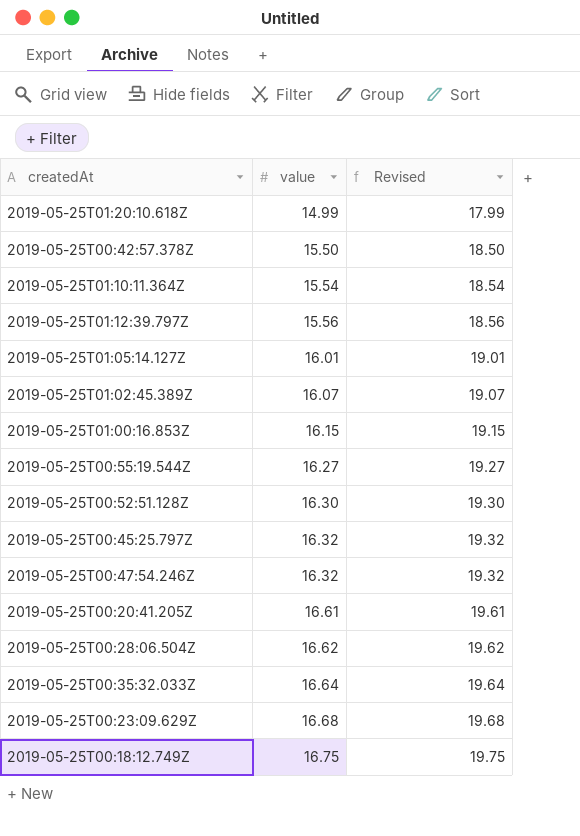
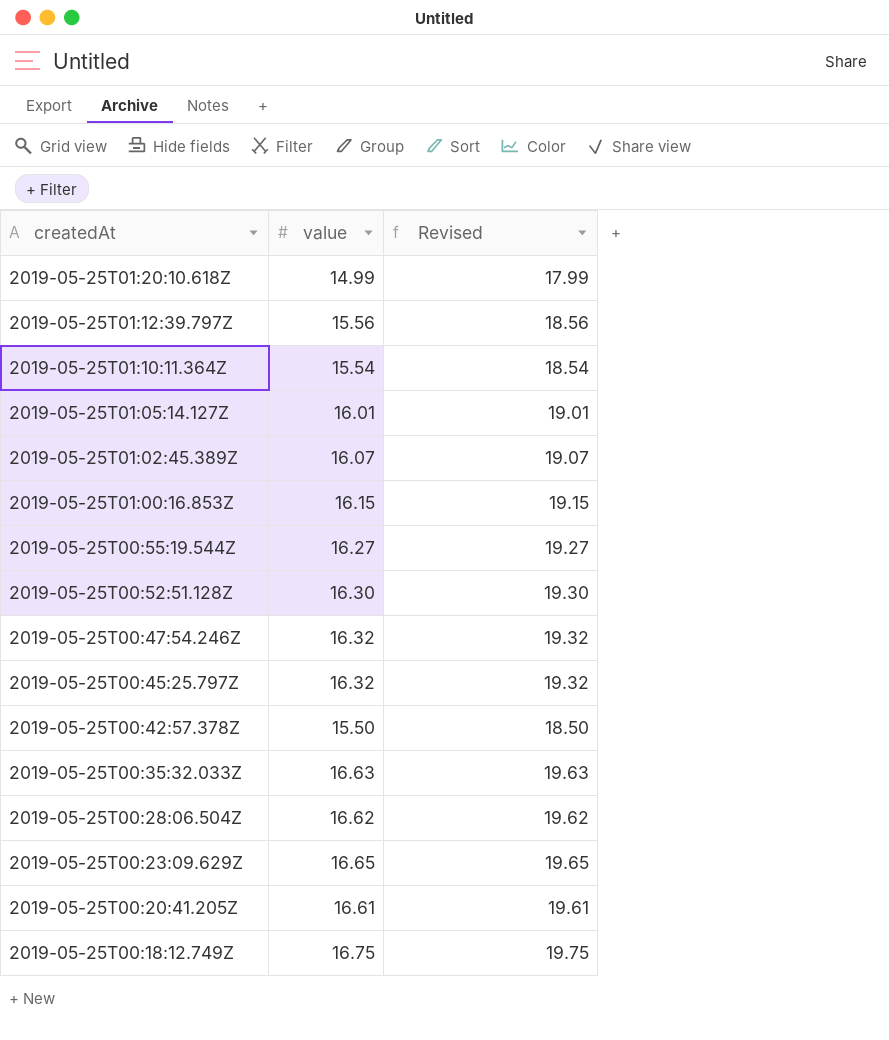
row order: value ascending -> createdAt descending
2019-05-25T00:35:32.033Z | value: 16.64 -> 16.63
2019-05-25T00:35:32.033Z | Revised: 19.64 -> 19.63
2019-05-25T00:23:09.629Z | value: 16.68 -> 16.65
2019-05-25T00:23:09.629Z | Revised: 19.68 -> 19.65

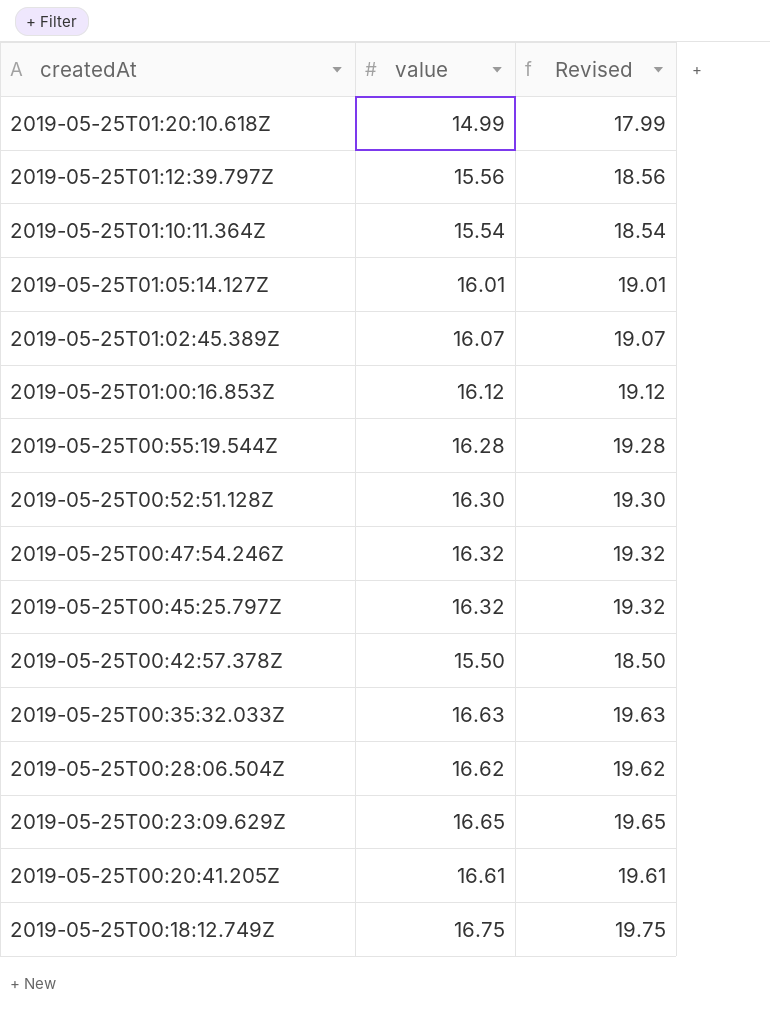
2019-05-25T01:00:16.853Z | value: 16.15 -> 16.12
2019-05-25T01:00:16.853Z | Revised: 19.15 -> 19.12
2019-05-25T00:55:19.544Z | value: 16.27 -> 16.28
2019-05-25T00:55:19.544Z | Revised: 19.27 -> 19.28

